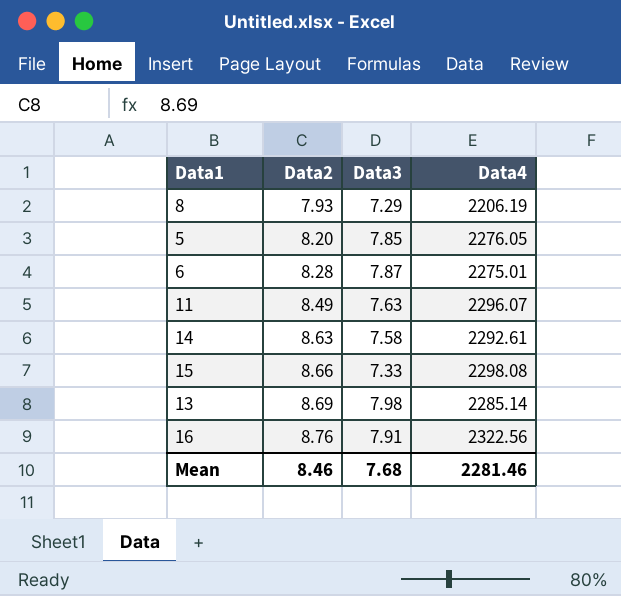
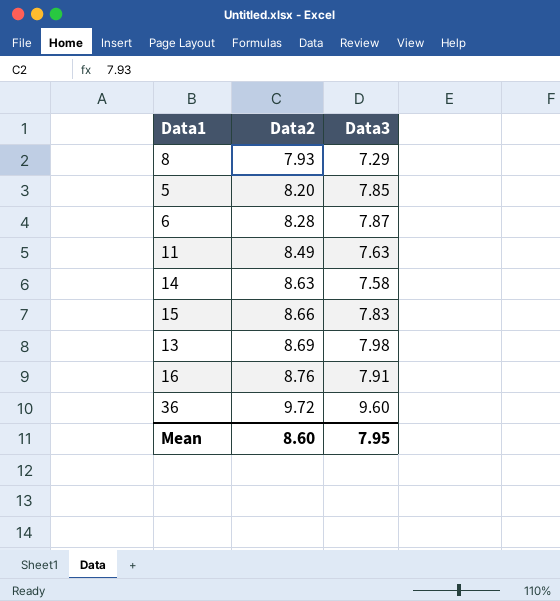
column Data4 | position: 4 -> none
15 | Data3: 7.33 -> 7.83
row 36: none -> 9.72 | 9.60
Mean | Data2: 8.46 -> 8.60
Mean | Data3: 7.68 -> 7.95

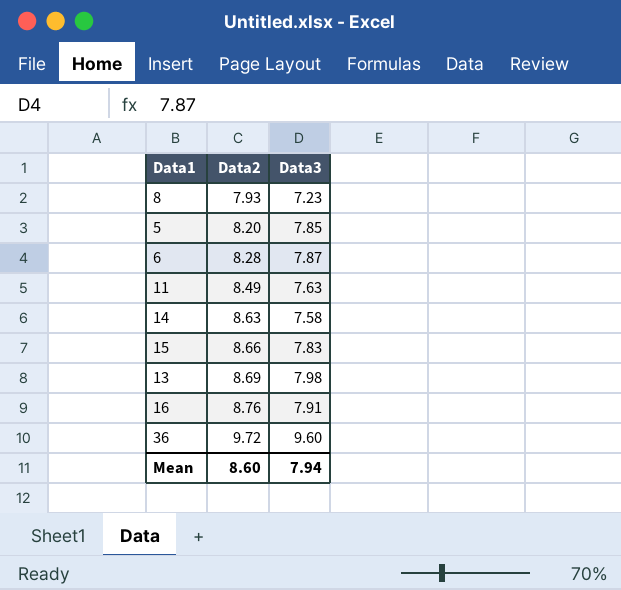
8 | Data3: 7.29 -> 7.23
Mean | Data3: 7.95 -> 7.94

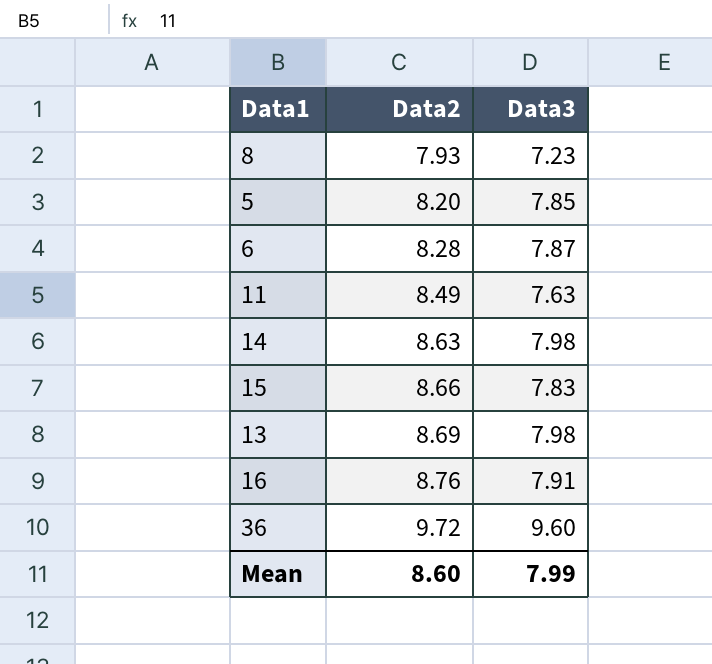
14 | Data3: 7.58 -> 7.98
Mean | Data3: 7.94 -> 7.99

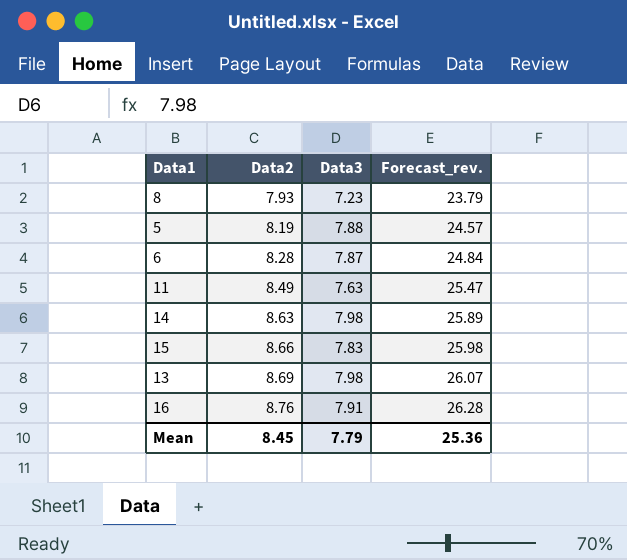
column Forecast_rev. | formula: none -> [Data2] * 3
row 36: 9.72 | 9.60 -> none
5 | Data2: 8.20 -> 8.19
5 | Data3: 7.85 -> 7.88
Mean | Data2: 8.60 -> 8.45
Mean | Data3: 7.99 -> 7.79

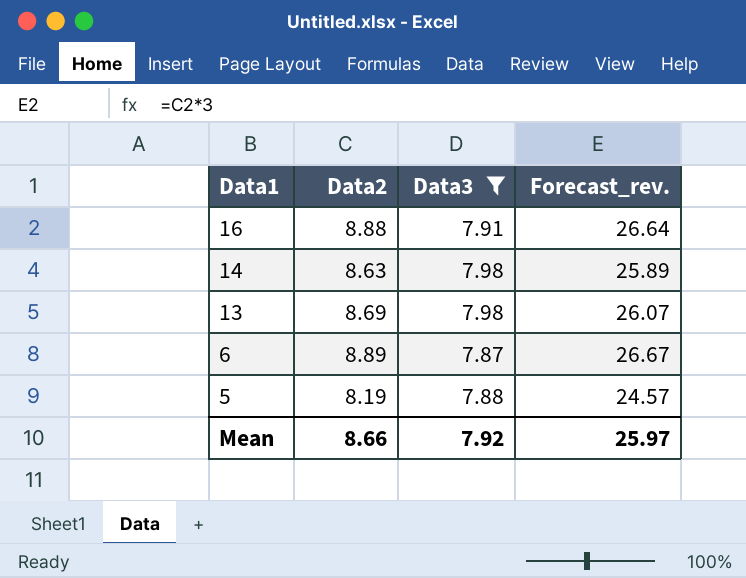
filter: none -> Data3 >= 7.87
row order: Data2 ascending -> Data1 descending
16 | Data2: 8.76 -> 8.88
16 | Forecast_rev.: 26.28 -> 26.64
6 | Data2: 8.28 -> 8.89
6 | Forecast_rev.: 24.84 -> 26.67
Mean | Data2: 8.45 -> 8.66
Mean | Data3: 7.79 -> 7.92
Mean | Forecast_rev.: 25.36 -> 25.97

